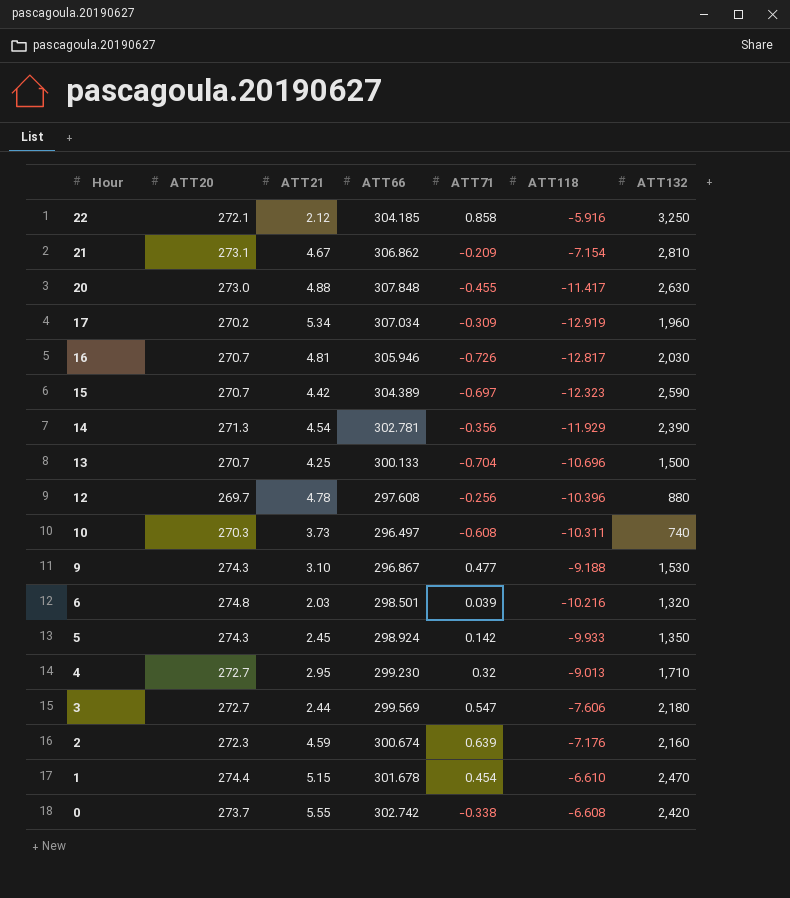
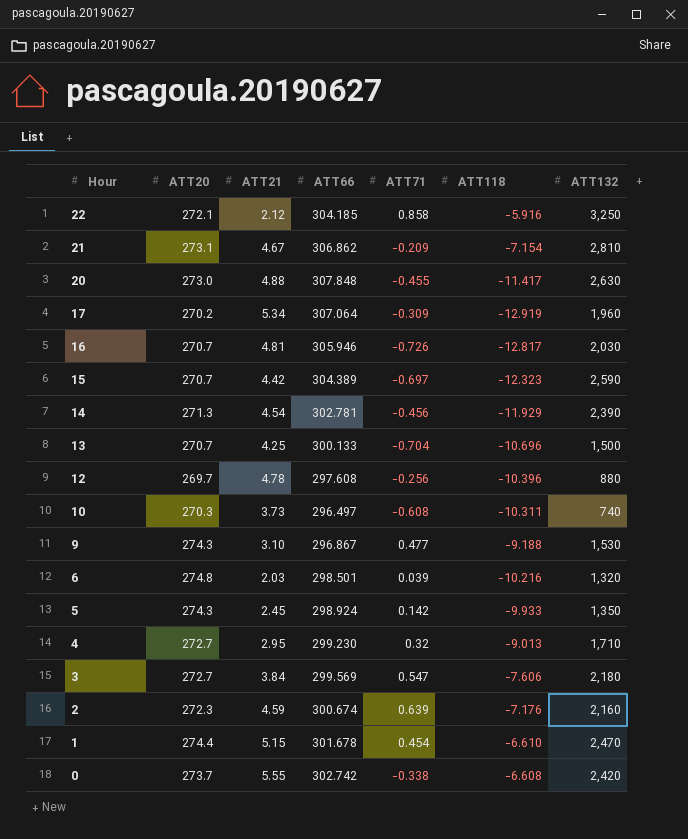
17 | ATT66: 307.034 -> 307.064
14 | ATT71: -0.356 -> -0.456
3 | ATT21: 2.44 -> 3.84

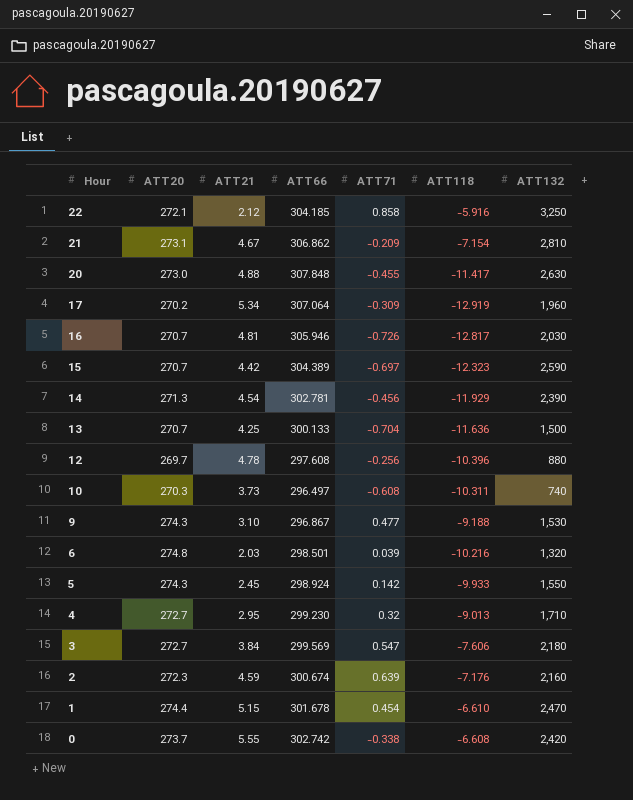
13 | ATT118: -10.696 -> -11.636
5 | ATT132: 1,350 -> 1,550

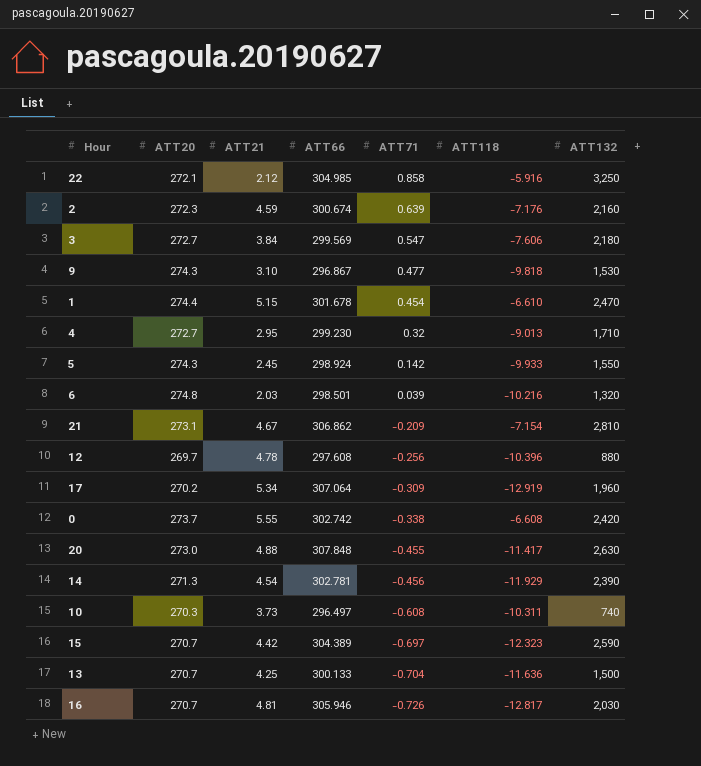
row order: Hour descending -> ATT71 descending
22 | ATT66: 304.185 -> 304.985
9 | ATT118: -9.188 -> -9.818

